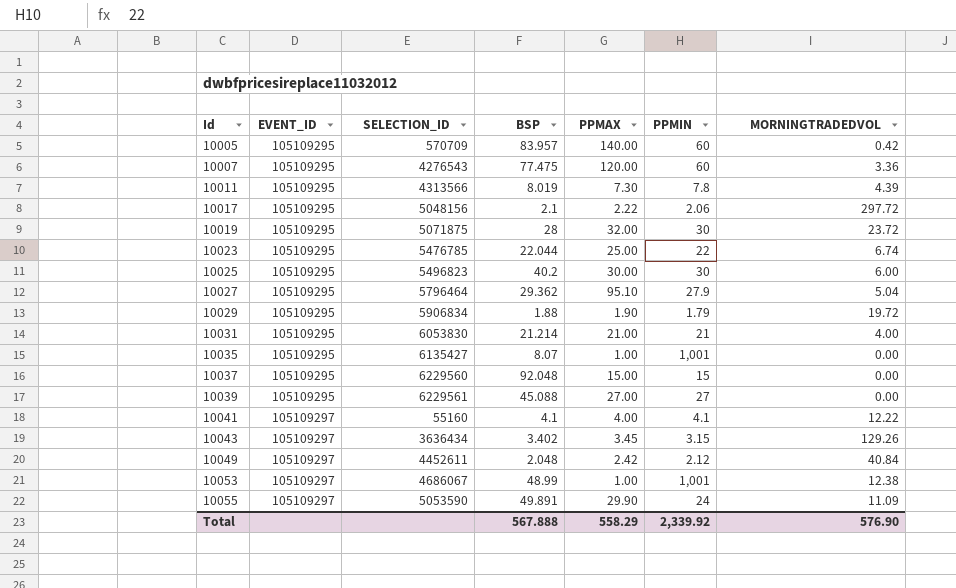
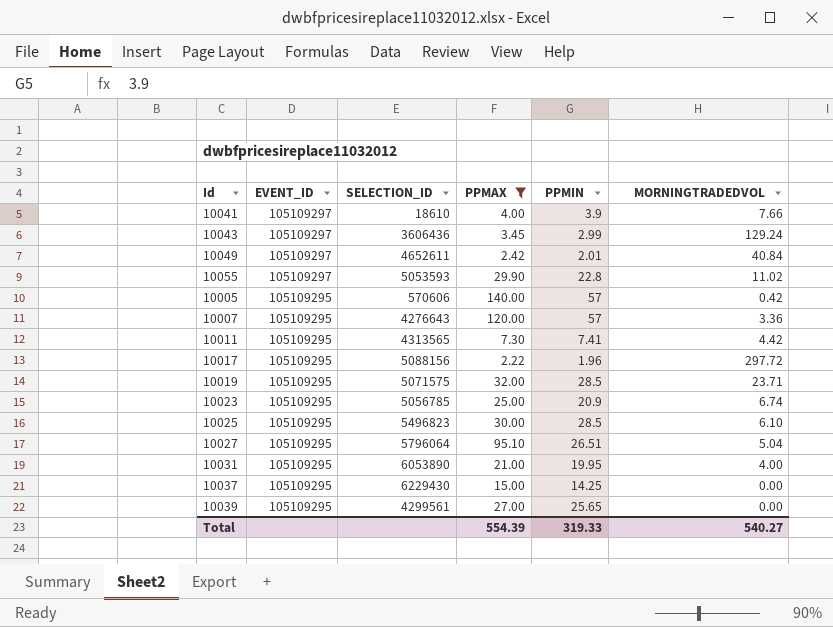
filter: none -> PPMAX >= 2.22
row order: Id ascending -> EVENT_ID descending
column BSP | position: 4 -> none
10041 | SELECTION_ID: 55160 -> 18610
10041 | PPMIN: 4.1 -> 3.9
10041 | MORNINGTRADEDVOL: 12.22 -> 7.66
10043 | SELECTION_ID: 3636434 -> 3606436
10043 | PPMIN: 3.15 -> 2.99
10043 | MORNINGTRADEDVOL: 129.26 -> 129.24
10049 | SELECTION_ID: 4452611 -> 4652611
10049 | PPMIN: 2.12 -> 2.01
10055 | SELECTION_ID: 5053590 -> 5053593
10055 | PPMIN: 24 -> 22.8
10055 | MORNINGTRADEDVOL: 11.09 -> 11.02
10005 | SELECTION_ID: 570709 -> 570606
10005 | PPMIN: 60 -> 57
10007 | SELECTION_ID: 4276543 -> 4276643
10007 | PPMIN: 60 -> 57
10011 | SELECTION_ID: 4313566 -> 4313565
10011 | PPMIN: 7.8 -> 7.41
10011 | MORNINGTRADEDVOL: 4.39 -> 4.42
10017 | SELECTION_ID: 5048156 -> 5088156
10017 | PPMIN: 2.06 -> 1.96
10019 | SELECTION_ID: 5071875 -> 5071575
10019 | PPMIN: 30 -> 28.5
10019 | MORNINGTRADEDVOL: 23.72 -> 23.71
10023 | SELECTION_ID: 5476785 -> 5056785
10023 | PPMIN: 22 -> 20.9
10025 | PPMIN: 30 -> 28.5
10025 | MORNINGTRADEDVOL: 6.00 -> 6.10
10027 | SELECTION_ID: 5796464 -> 5796064
10027 | PPMIN: 27.9 -> 26.51
10031 | SELECTION_ID: 6053830 -> 6053890
10031 | PPMIN: 21 -> 19.95
10037 | SELECTION_ID: 6229560 -> 6229430
10037 | PPMIN: 15 -> 14.25
10039 | SELECTION_ID: 6229561 -> 4299561
10039 | PPMIN: 27 -> 25.65
Total | PPMAX: 558.29 -> 554.39
Total | PPMIN: 2,339.92 -> 319.33
Total | MORNINGTRADEDVOL: 576.90 -> 540.27

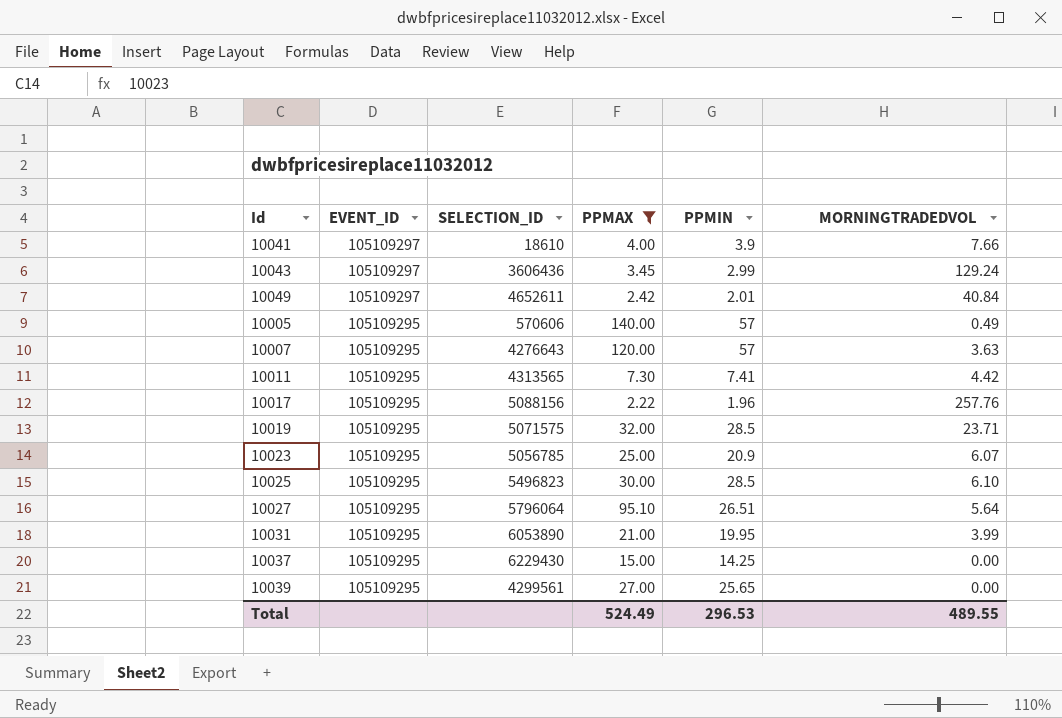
row 10055: 105109297 | 5053593 | 29.90 | 22.8 | 11.02 -> none
10005 | MORNINGTRADEDVOL: 0.42 -> 0.49
10007 | MORNINGTRADEDVOL: 3.36 -> 3.63
10017 | MORNINGTRADEDVOL: 297.72 -> 257.76
10023 | MORNINGTRADEDVOL: 6.74 -> 6.07
10027 | MORNINGTRADEDVOL: 5.04 -> 5.64
10031 | MORNINGTRADEDVOL: 4.00 -> 3.99
Total | PPMAX: 554.39 -> 524.49
Total | PPMIN: 319.33 -> 296.53
Total | MORNINGTRADEDVOL: 540.27 -> 489.55

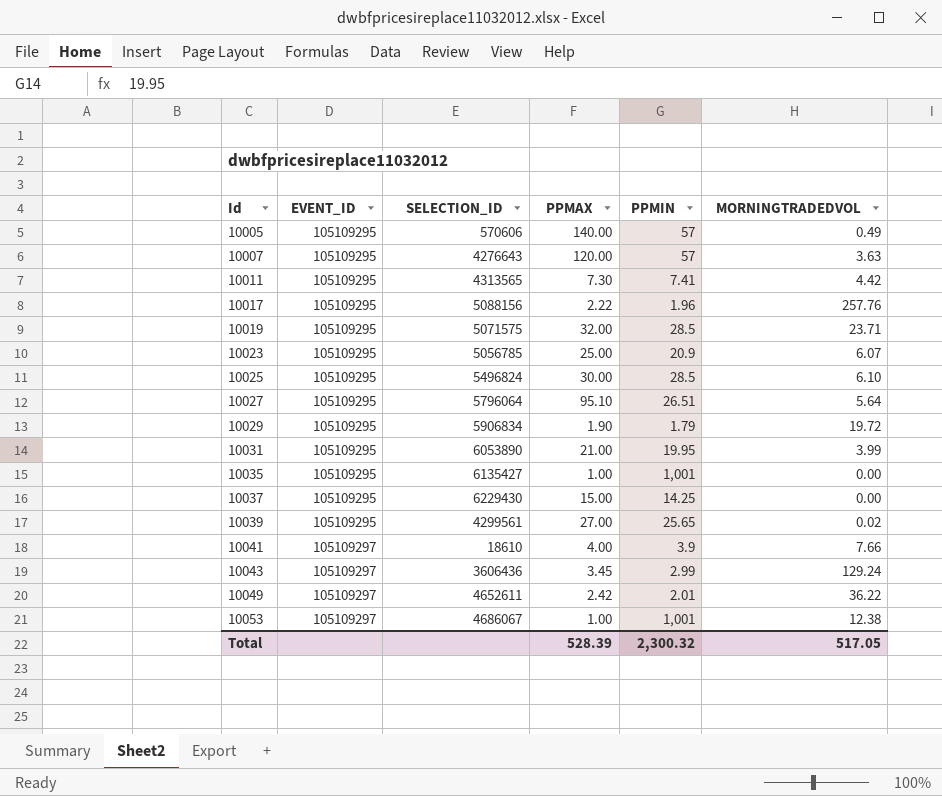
filter: PPMAX >= 2.22 -> none
row order: EVENT_ID descending -> Id ascending
10025 | SELECTION_ID: 5496823 -> 5496824
10039 | MORNINGTRADEDVOL: 0.00 -> 0.02
10049 | MORNINGTRADEDVOL: 40.84 -> 36.22
Total | PPMAX: 524.49 -> 528.39
Total | PPMIN: 296.53 -> 2,300.32
Total | MORNINGTRADEDVOL: 489.55 -> 517.05

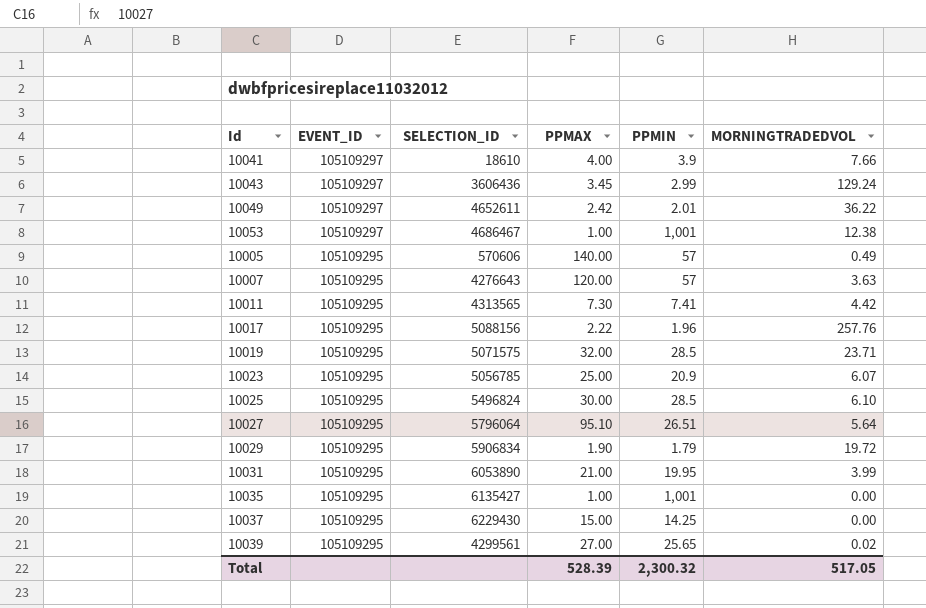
row order: Id ascending -> EVENT_ID descending
10053 | SELECTION_ID: 4686067 -> 4686467

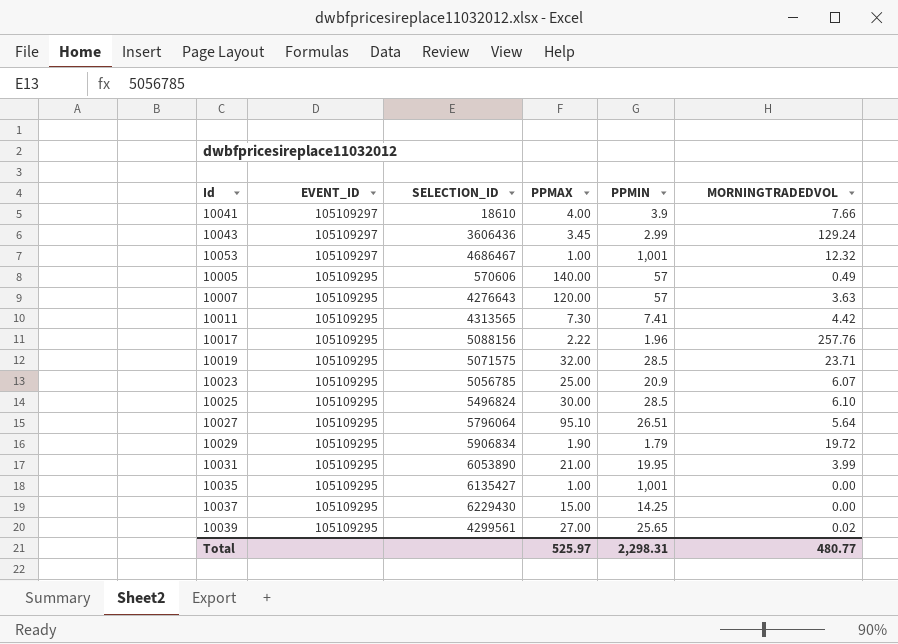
row 10049: 105109297 | 4652611 | 2.42 | 2.01 | 36.22 -> none
10053 | MORNINGTRADEDVOL: 12.38 -> 12.32
Total | PPMAX: 528.39 -> 525.97
Total | PPMIN: 2,300.32 -> 2,298.31
Total | MORNINGTRADEDVOL: 517.05 -> 480.77

